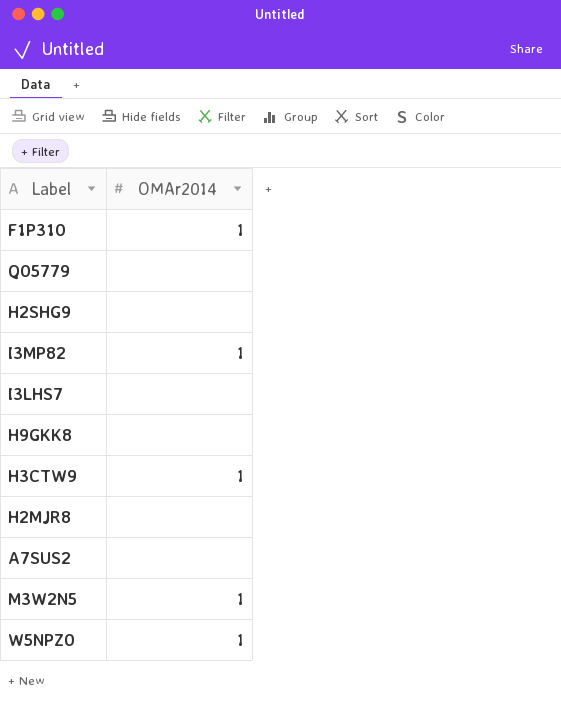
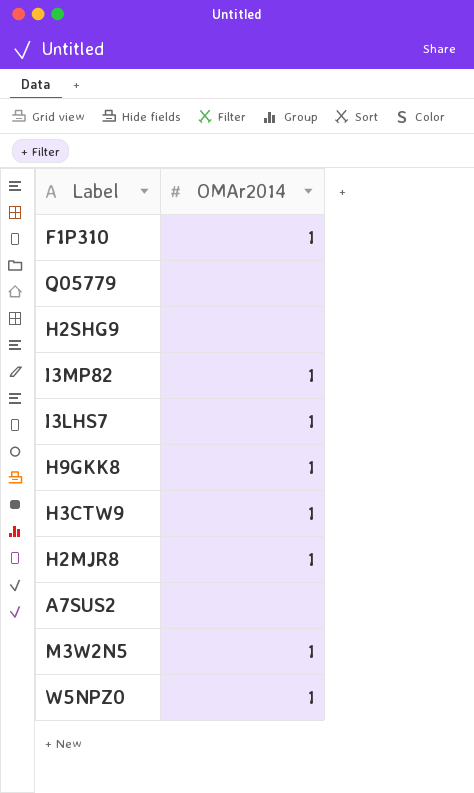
I3LHS7 | OMAr2014: none -> 1
H9GKK8 | OMAr2014: none -> 1
H2MJR8 | OMAr2014: none -> 1

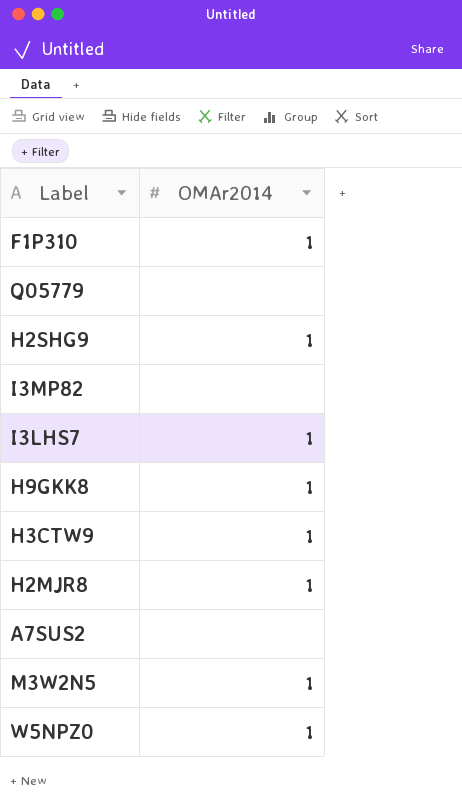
H2SHG9 | OMAr2014: none -> 1
I3MP82 | OMAr2014: 1 -> none

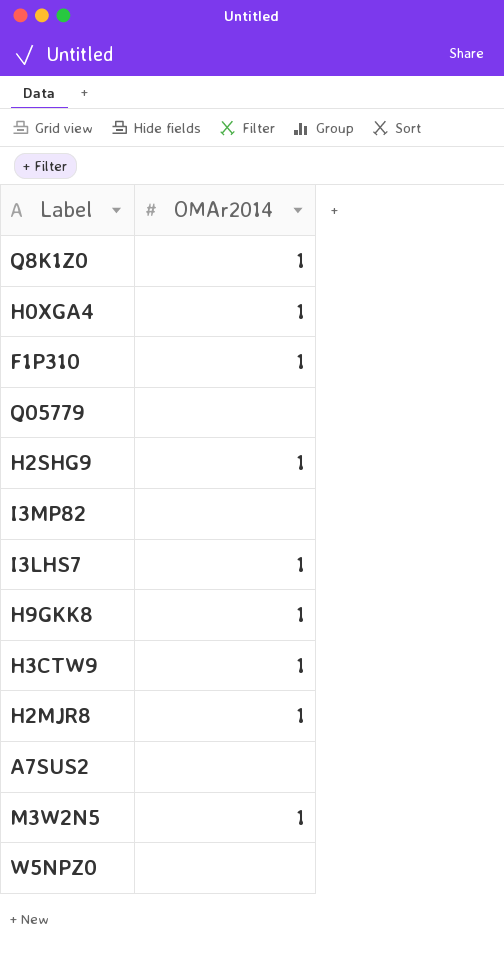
row Q8K1Z0: none -> 1
row H0XGA4: none -> 1
W5NPZ0 | OMAr2014: 1 -> none

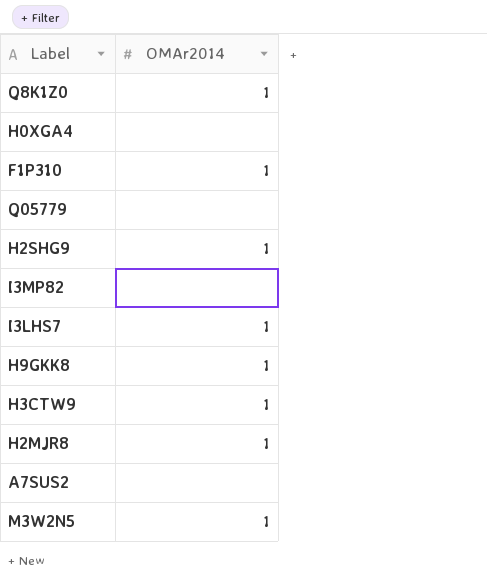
row W5NPZ0: none -> none
H0XGA4 | OMAr2014: 1 -> none

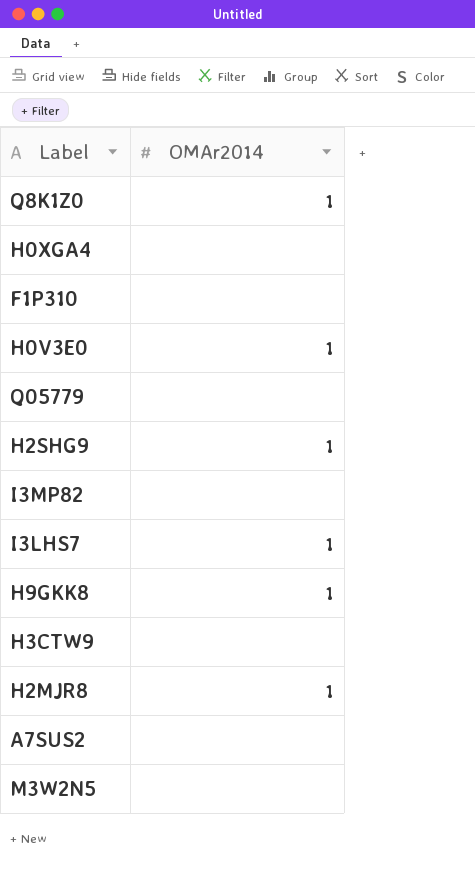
F1P310 | OMAr2014: 1 -> none
row H0V3E0: none -> 1
H3CTW9 | OMAr2014: 1 -> none
M3W2N5 | OMAr2014: 1 -> none

